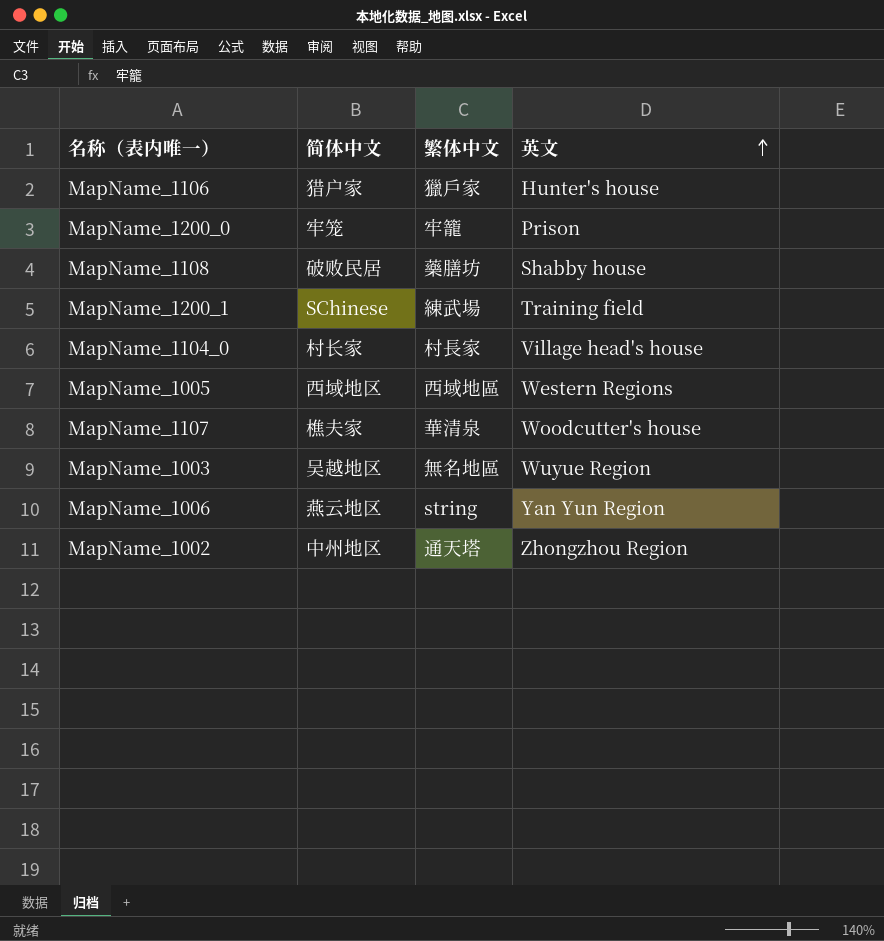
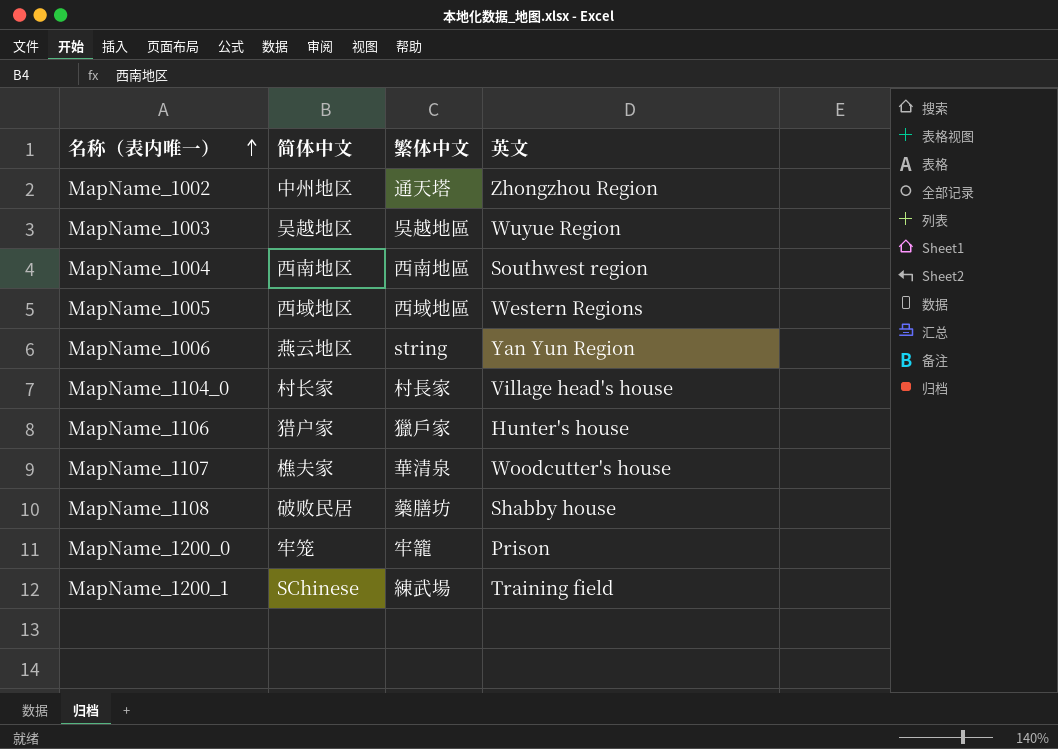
row order: 英文 ascending -> 名称（表内唯一） ascending
MapName_1003 | 繁体中文: 無名地區 -> 吳越地區
row MapName_1004: none -> 西南地区 | 西南地區 | Southwest region

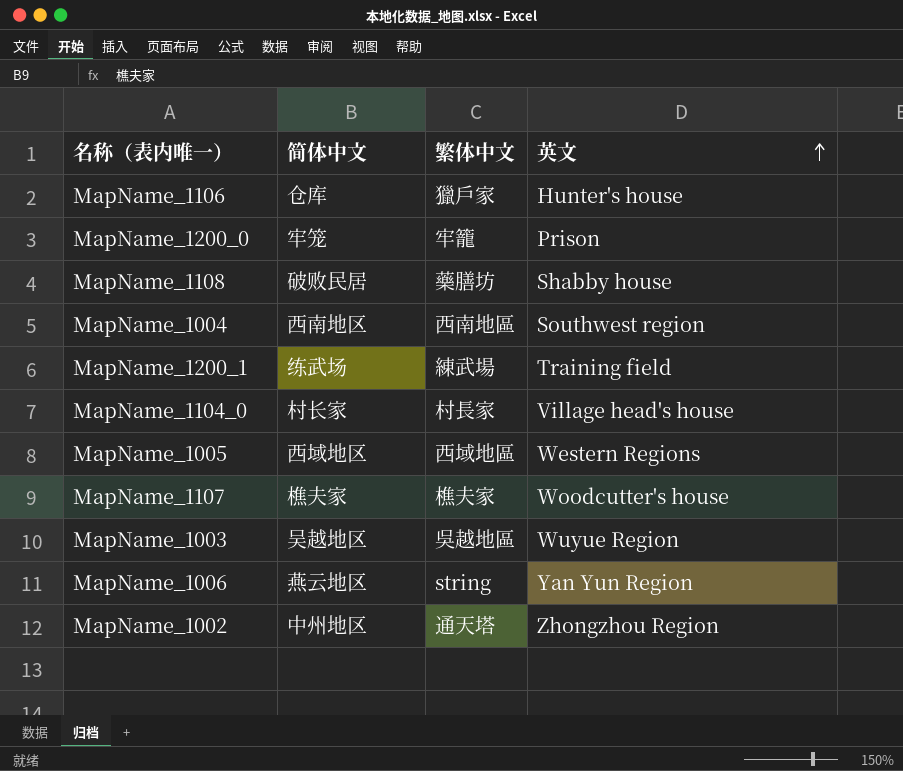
row order: 名称（表内唯一） ascending -> 英文 ascending
MapName_1106 | 简体中文: 猎户家 -> 仓库
MapName_1200_1 | 简体中文: SChinese -> 练武场
MapName_1107 | 繁体中文: 華清泉 -> 樵夫家

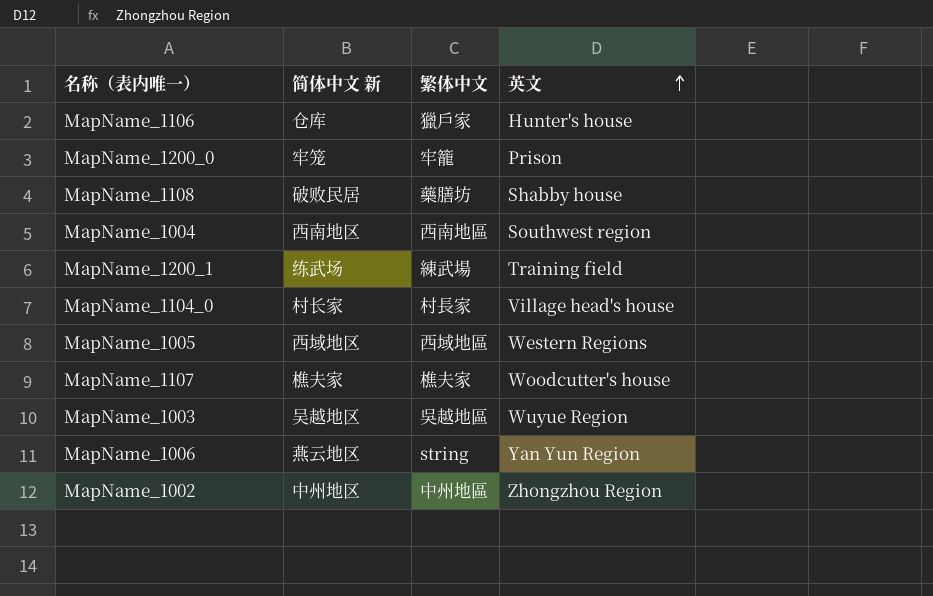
column name: 简体中文 -> 简体中文 新
MapName_1002 | 繁体中文: 通天塔 -> 中州地區

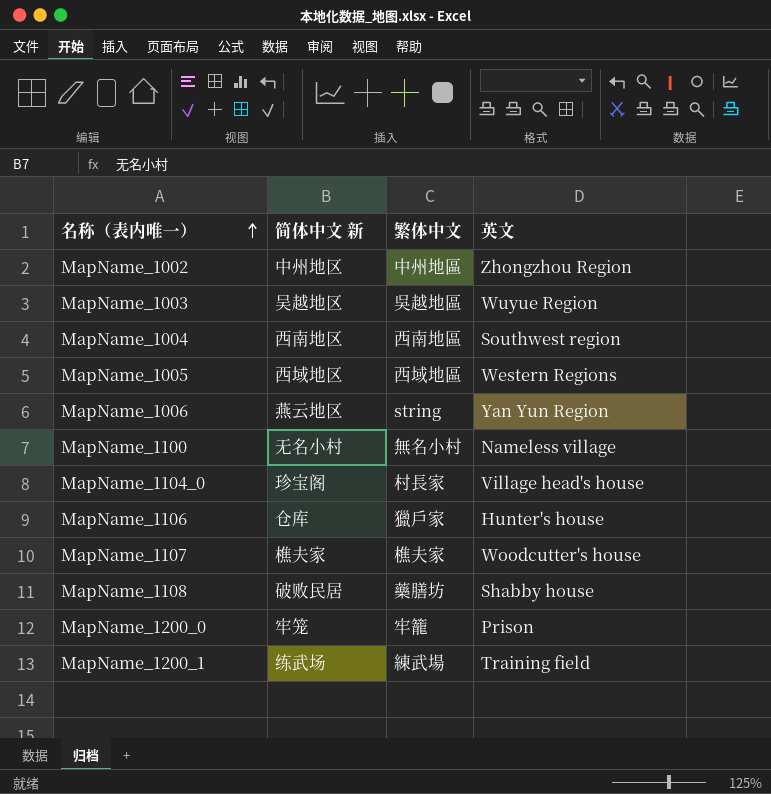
row order: 英文 ascending -> 名称（表内唯一） ascending
row MapName_1100: none -> 无名小村 | 無名小村 | Nameless village
MapName_1104_0 | 简体中文 新: 村长家 -> 珍宝阁

